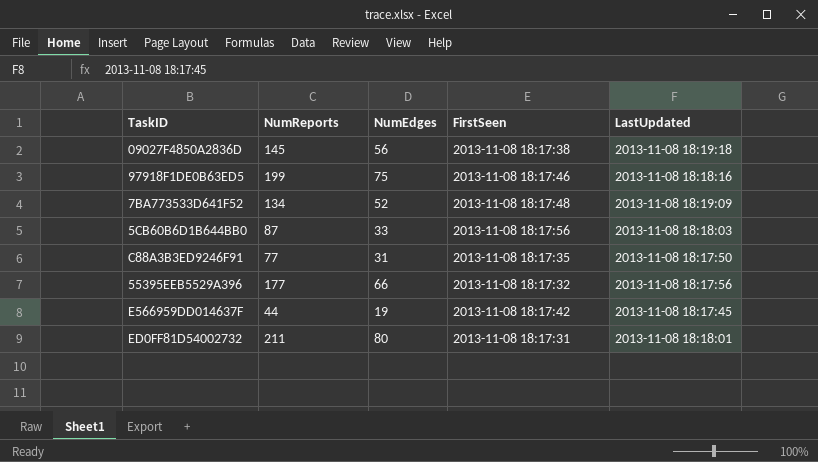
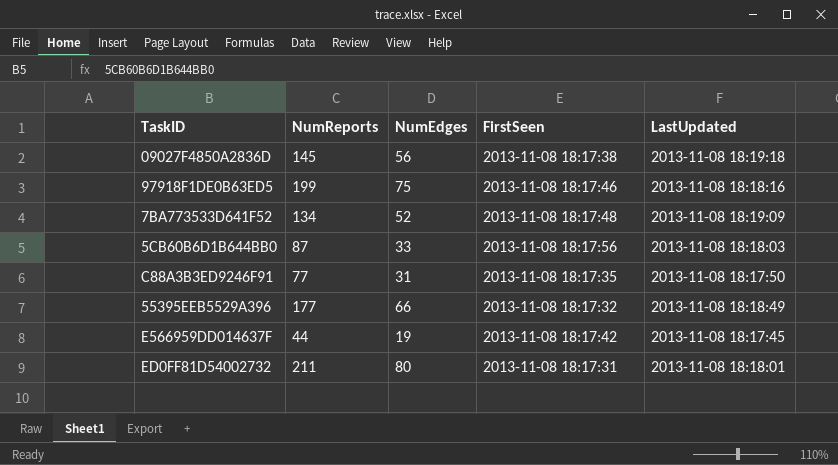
55395EEB5529A396 | LastUpdated: 2013-11-08 18:17:56 -> 2013-11-08 18:18:49

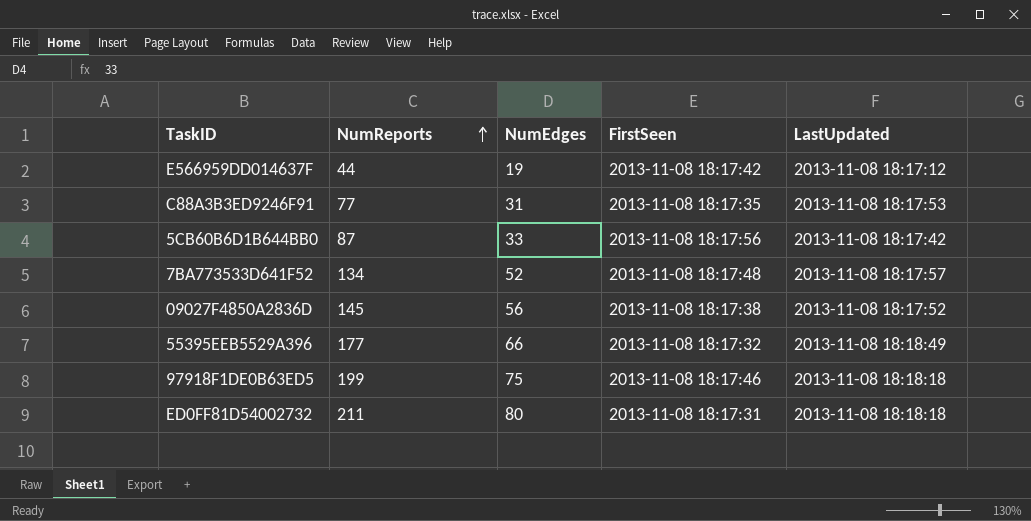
row order: none -> NumReports ascending
E566959DD014637F | LastUpdated: 2013-11-08 18:17:45 -> 2013-11-08 18:17:12
C88A3B3ED9246F91 | LastUpdated: 2013-11-08 18:17:50 -> 2013-11-08 18:17:53
5CB60B6D1B644BB0 | LastUpdated: 2013-11-08 18:18:03 -> 2013-11-08 18:17:42
7BA773533D641F52 | LastUpdated: 2013-11-08 18:19:09 -> 2013-11-08 18:17:57
09027F4850A2836D | LastUpdated: 2013-11-08 18:19:18 -> 2013-11-08 18:17:52
97918F1DE0B63ED5 | LastUpdated: 2013-11-08 18:18:16 -> 2013-11-08 18:18:18
ED0FF81D54002732 | LastUpdated: 2013-11-08 18:18:01 -> 2013-11-08 18:18:18

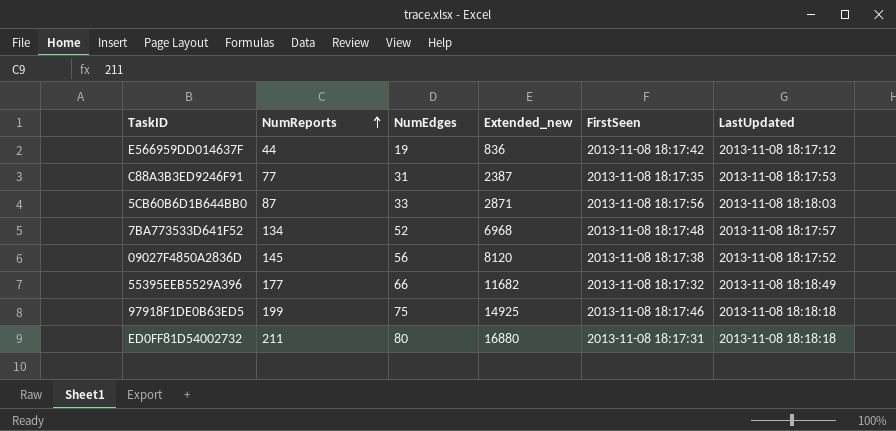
column Extended_new | formula: none -> [NumReports] * [NumEdges]
5CB60B6D1B644BB0 | LastUpdated: 2013-11-08 18:17:42 -> 2013-11-08 18:18:03

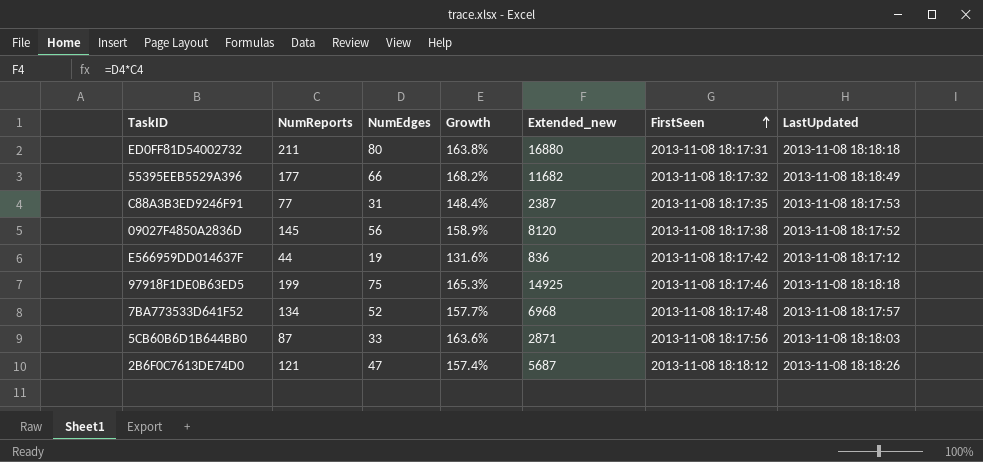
row order: NumReports ascending -> FirstSeen ascending
column Growth | formula: none -> ([NumReports] - [NumEdges]) / [NumEdges]
row 2B6F0C7613DE74D0: none -> 121 | 47 | 157.4% | 5687 | 2013-11-08 18:18:12 | 2013-11-08 18:18:26

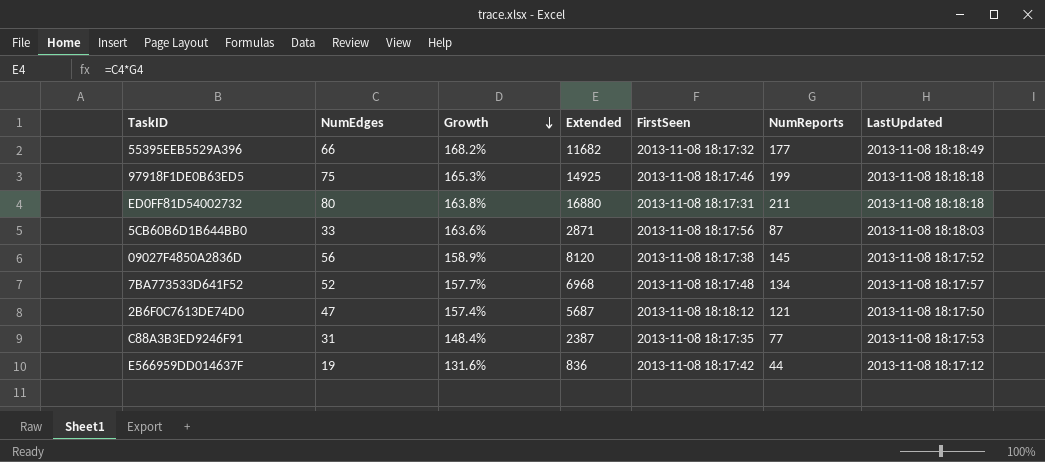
row order: FirstSeen ascending -> Growth descending
column name: Extended_new -> Extended
column NumReports | position: 2 -> 6
2B6F0C7613DE74D0 | LastUpdated: 2013-11-08 18:18:26 -> 2013-11-08 18:17:50

